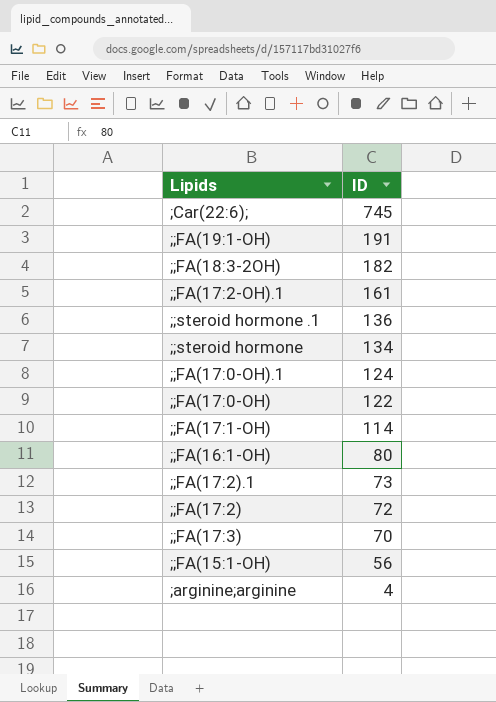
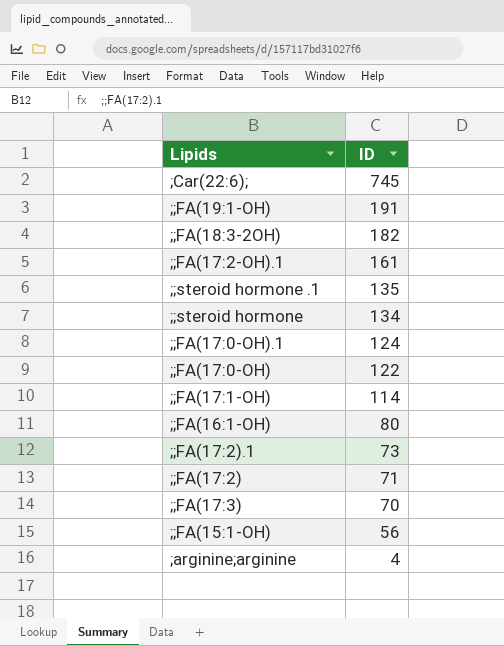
;;steroid hormone .1 | ID: 136 -> 135
;;FA(17:2) | ID: 72 -> 71

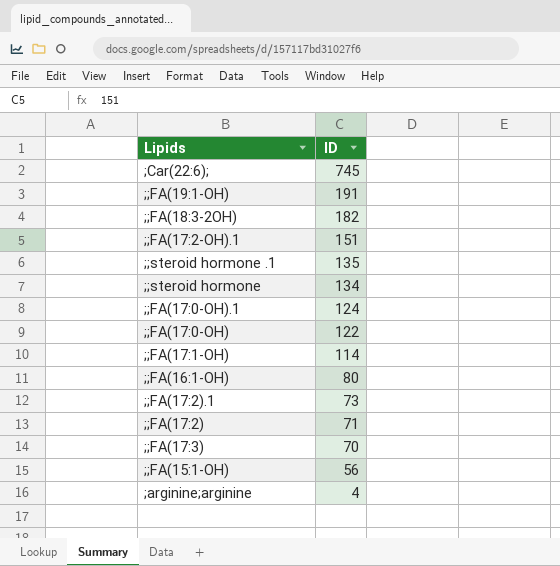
;;FA(17:2-OH).1 | ID: 161 -> 151

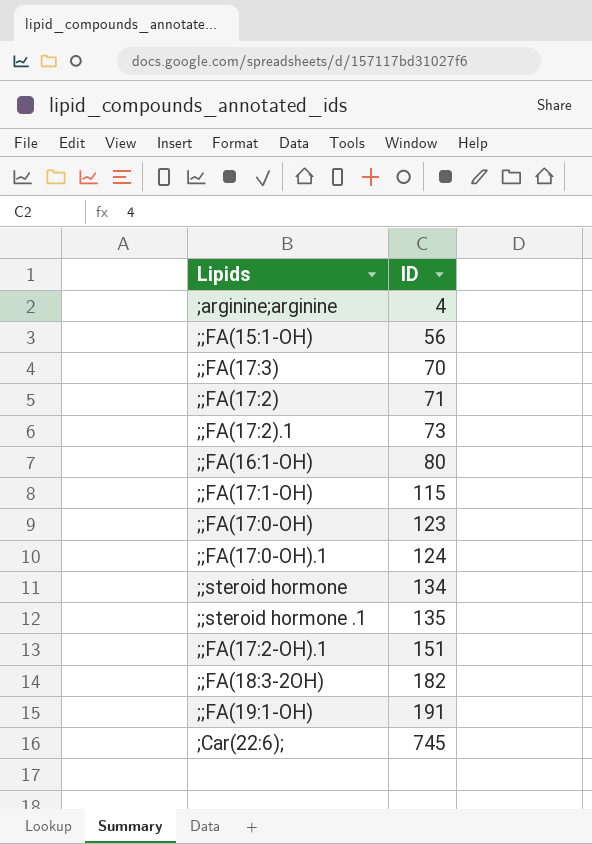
row order: ID descending -> ID ascending
;;FA(17:1-OH) | ID: 114 -> 115
;;FA(17:0-OH) | ID: 122 -> 123

